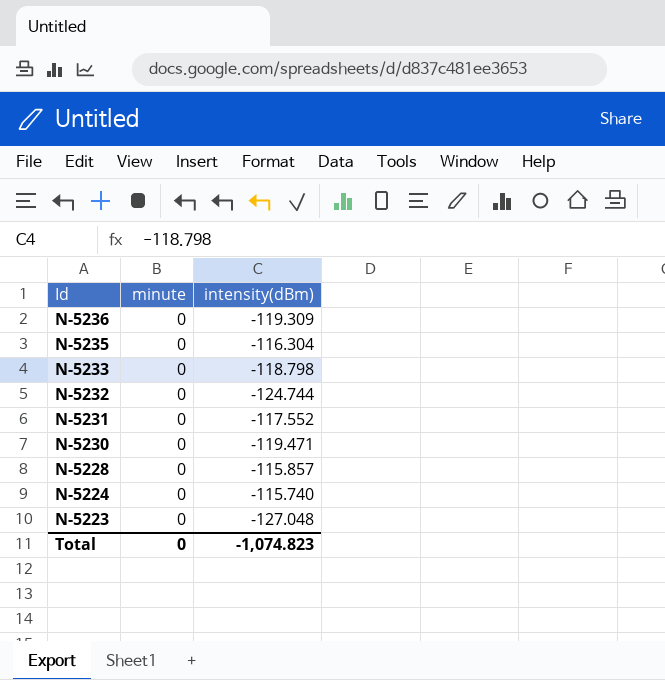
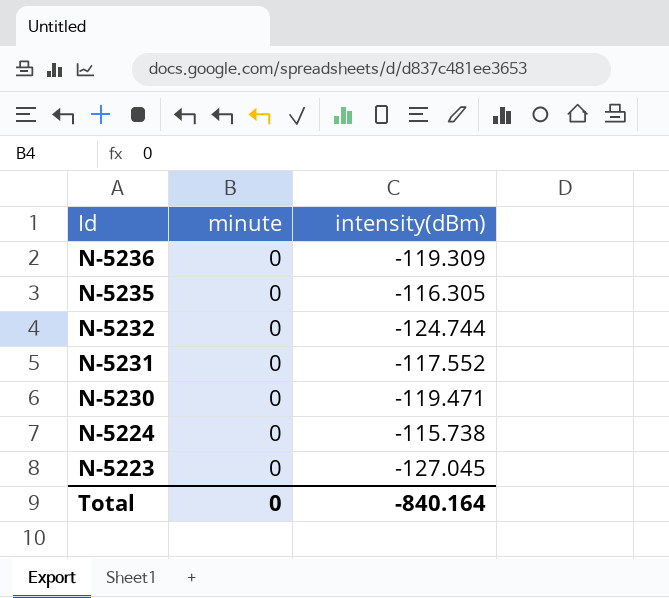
row N-5233: 0 | -118.798 -> none
row N-5228: 0 | -115.857 -> none
N-5235 | intensity(dBm): -116.304 -> -116.305
N-5224 | intensity(dBm): -115.740 -> -115.738
N-5223 | intensity(dBm): -127.048 -> -127.045
Total | intensity(dBm): -1,074.823 -> -840.164

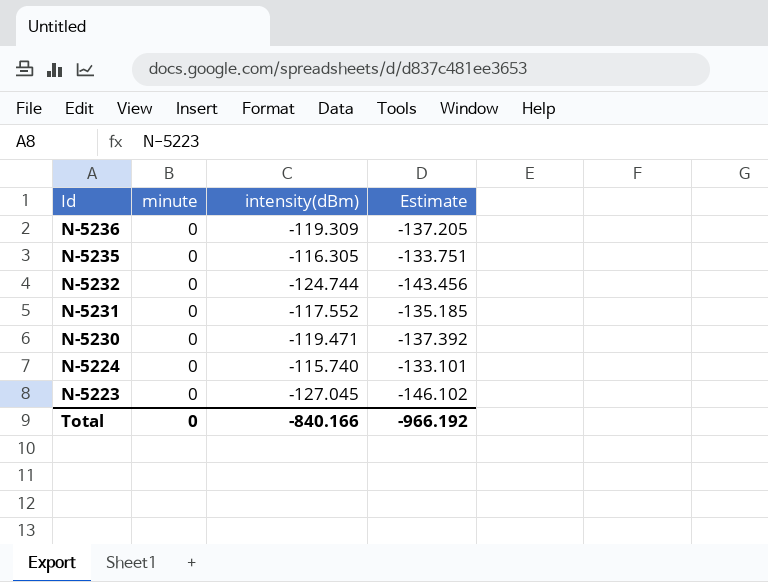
column Estimate | formula: none -> [intensity(dBm)] * 1.15
N-5224 | intensity(dBm): -115.738 -> -115.740
Total | intensity(dBm): -840.164 -> -840.166

